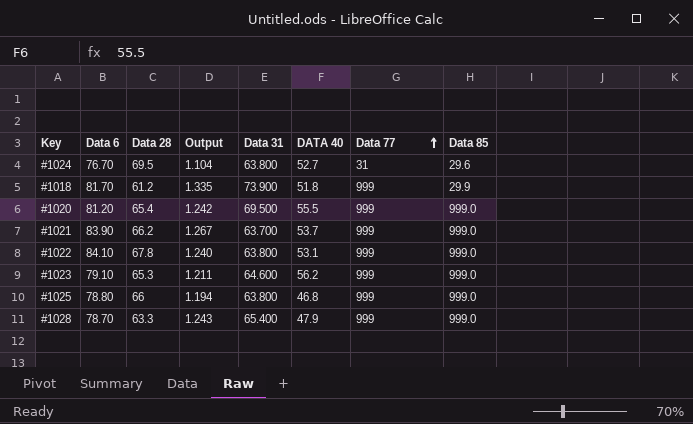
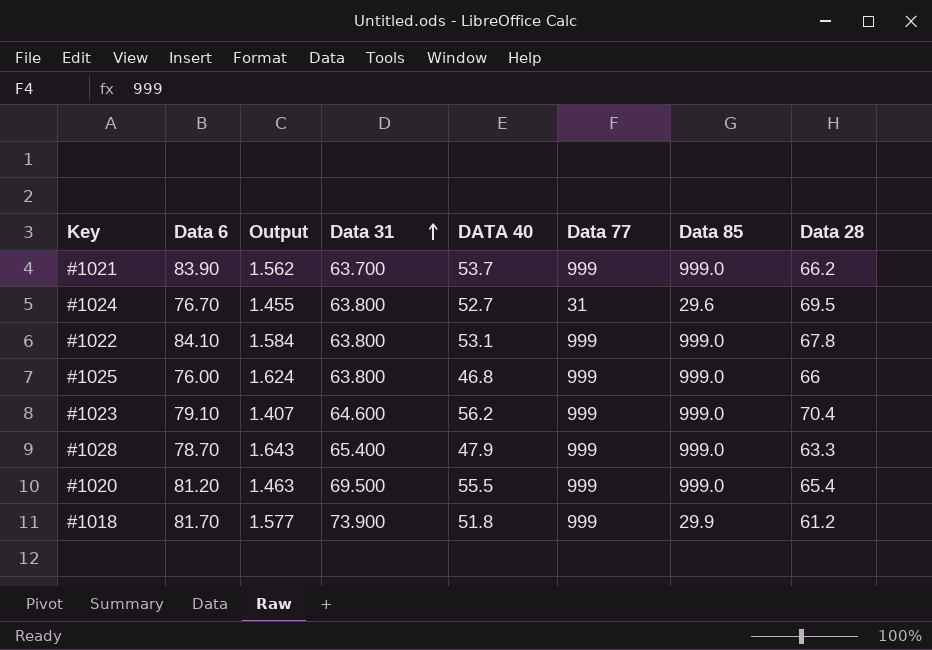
row order: Data 77 ascending -> Data 31 ascending
column Output | formula: [Data 6] / [Data 28] -> [Data 6] / [DATA 40]
column Data 28 | position: 3 -> 8
#1025 | Data 6: 78.80 -> 76.00
#1023 | Data 28: 65.3 -> 70.4

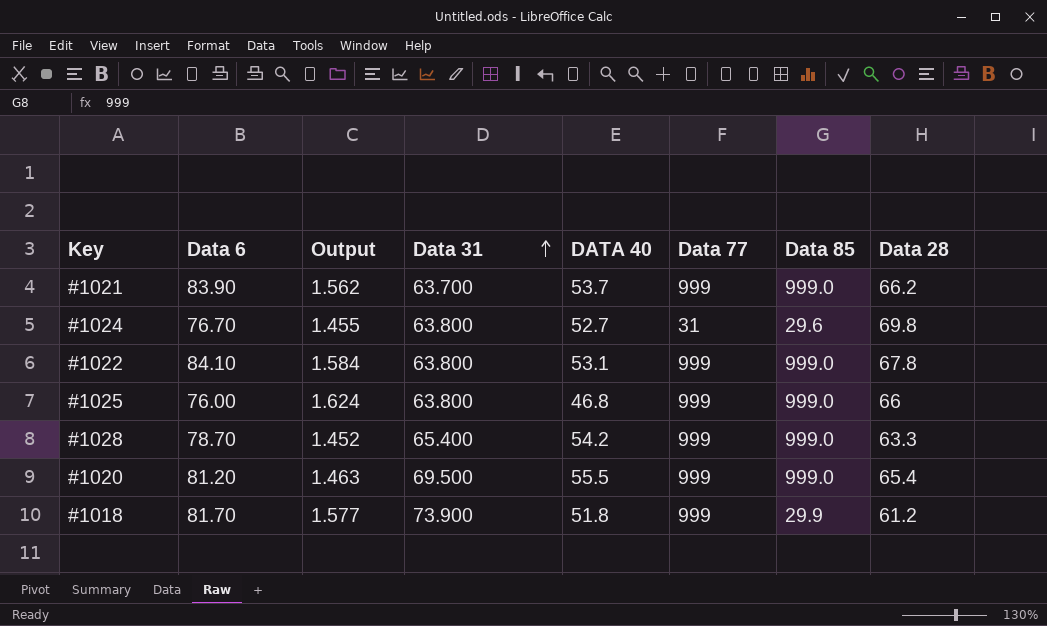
row #1023: 79.10 | 1.407 | 64.600 | 56.2 | 999 | 999.0 | 70.4 -> none
#1024 | Data 28: 69.5 -> 69.8
#1028 | Output: 1.643 -> 1.452
#1028 | DATA 40: 47.9 -> 54.2

